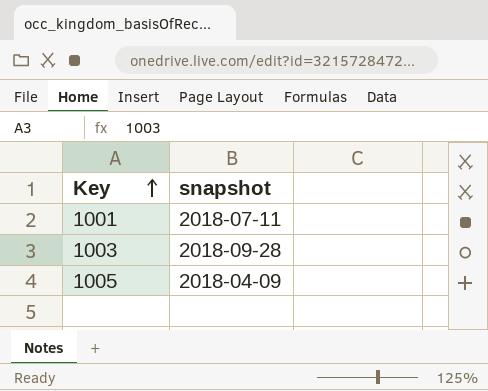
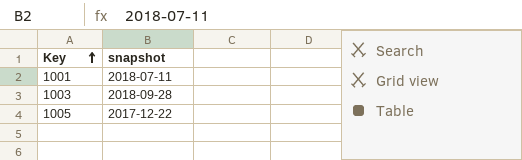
1005 | snapshot: 2018-04-09 -> 2017-12-22

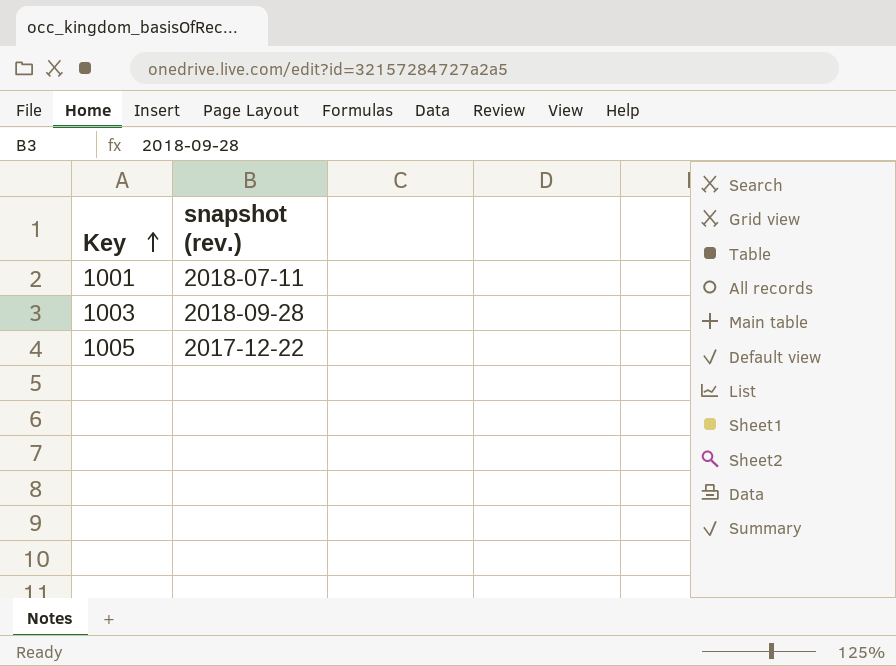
column name: snapshot -> snapshot (rev.)

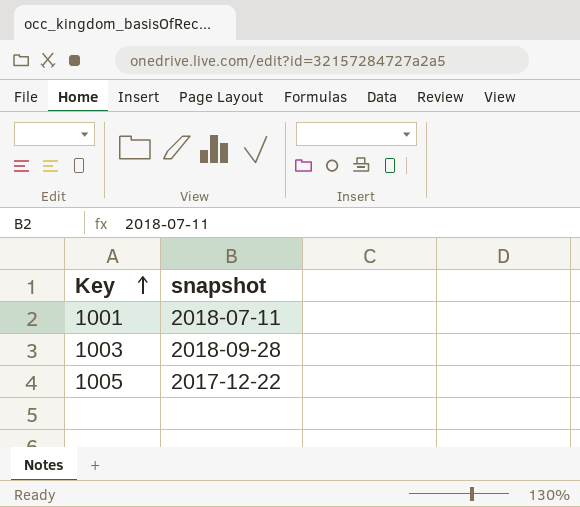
column name: snapshot (rev.) -> snapshot

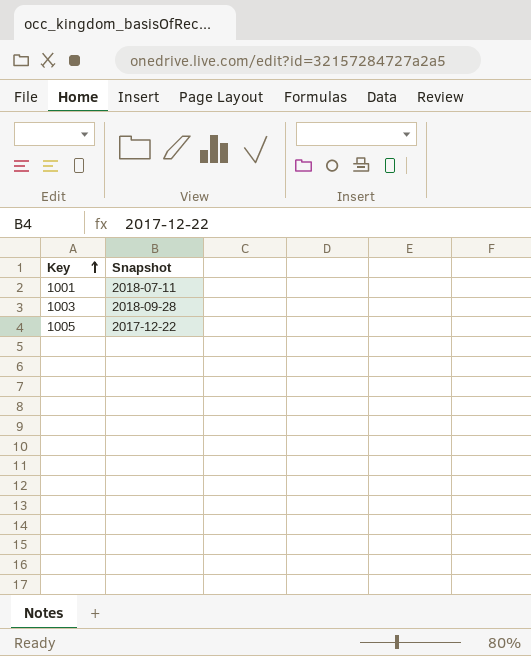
column name: snapshot -> Snapshot

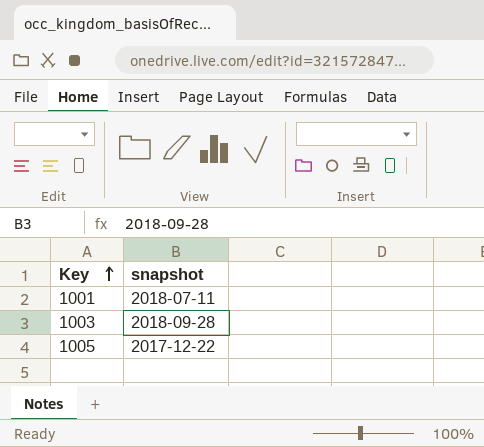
column name: Snapshot -> snapshot

